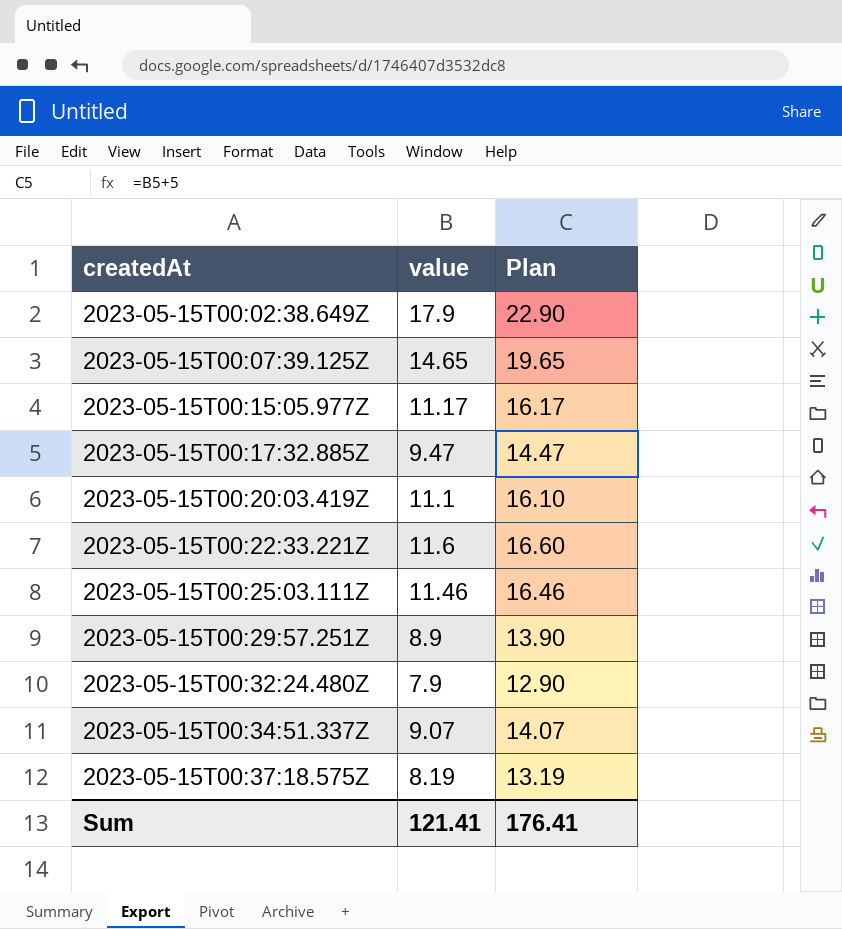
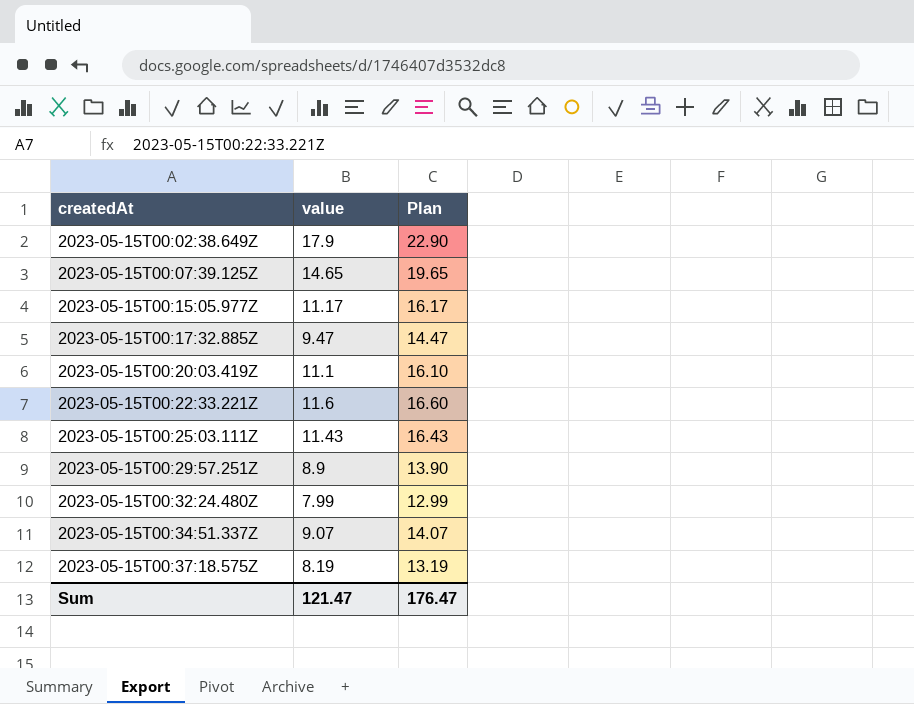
2023-05-15T00:25:03.111Z | value: 11.46 -> 11.43
2023-05-15T00:25:03.111Z | Plan: 16.46 -> 16.43
2023-05-15T00:32:24.480Z | value: 7.9 -> 7.99
2023-05-15T00:32:24.480Z | Plan: 12.90 -> 12.99
Sum | value: 121.41 -> 121.47
Sum | Plan: 176.41 -> 176.47

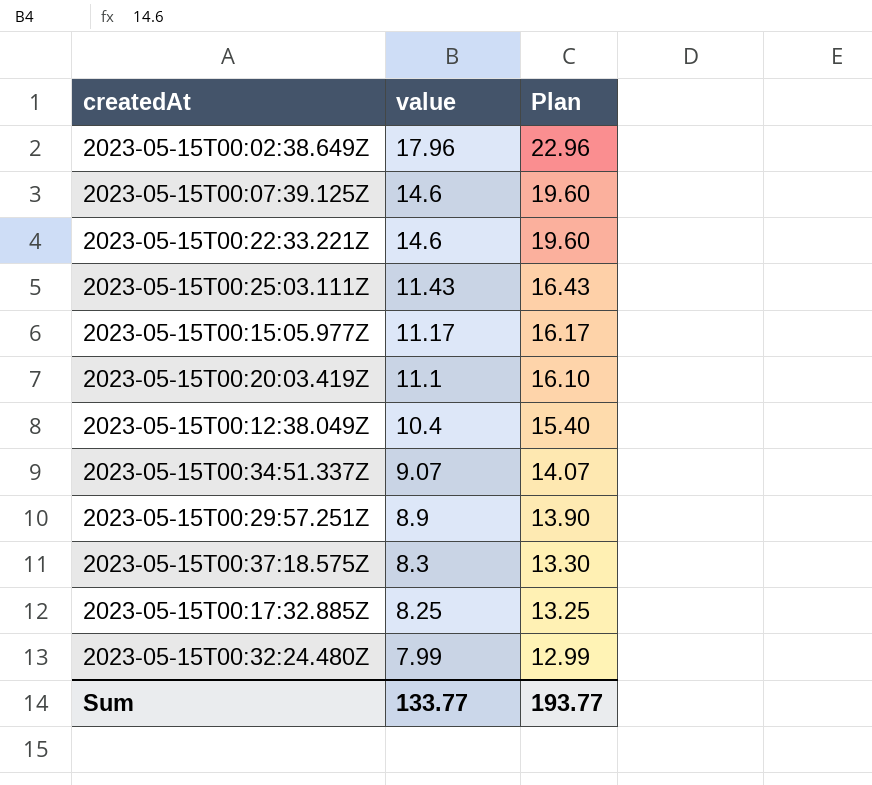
row order: createdAt ascending -> value descending
2023-05-15T00:02:38.649Z | value: 17.9 -> 17.96
2023-05-15T00:02:38.649Z | Plan: 22.90 -> 22.96
2023-05-15T00:07:39.125Z | value: 14.65 -> 14.6
2023-05-15T00:07:39.125Z | Plan: 19.65 -> 19.60
2023-05-15T00:22:33.221Z | value: 11.6 -> 14.6
2023-05-15T00:22:33.221Z | Plan: 16.60 -> 19.60
row 2023-05-15T00:12:38.049Z: none -> 10.4 | 15.40
2023-05-15T00:37:18.575Z | value: 8.19 -> 8.3
2023-05-15T00:37:18.575Z | Plan: 13.19 -> 13.30
2023-05-15T00:17:32.885Z | value: 9.47 -> 8.25
2023-05-15T00:17:32.885Z | Plan: 14.47 -> 13.25
Sum | value: 121.47 -> 133.77
Sum | Plan: 176.47 -> 193.77

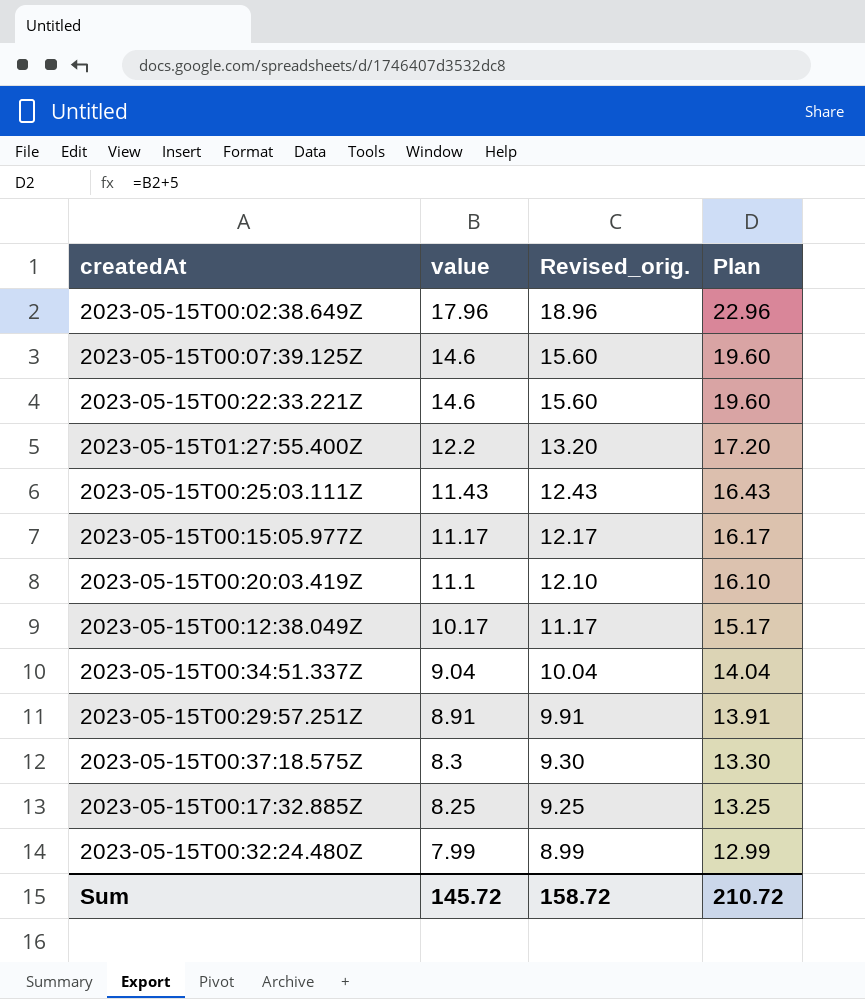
column Revised_orig. | formula: none -> [value] + 1
row 2023-05-15T01:27:55.400Z: none -> 12.2 | 13.20 | 17.20
2023-05-15T00:12:38.049Z | value: 10.4 -> 10.17
2023-05-15T00:12:38.049Z | Plan: 15.40 -> 15.17
2023-05-15T00:34:51.337Z | value: 9.07 -> 9.04
2023-05-15T00:34:51.337Z | Plan: 14.07 -> 14.04
2023-05-15T00:29:57.251Z | value: 8.9 -> 8.91
2023-05-15T00:29:57.251Z | Plan: 13.90 -> 13.91
Sum | value: 133.77 -> 145.72
Sum | Plan: 193.77 -> 210.72

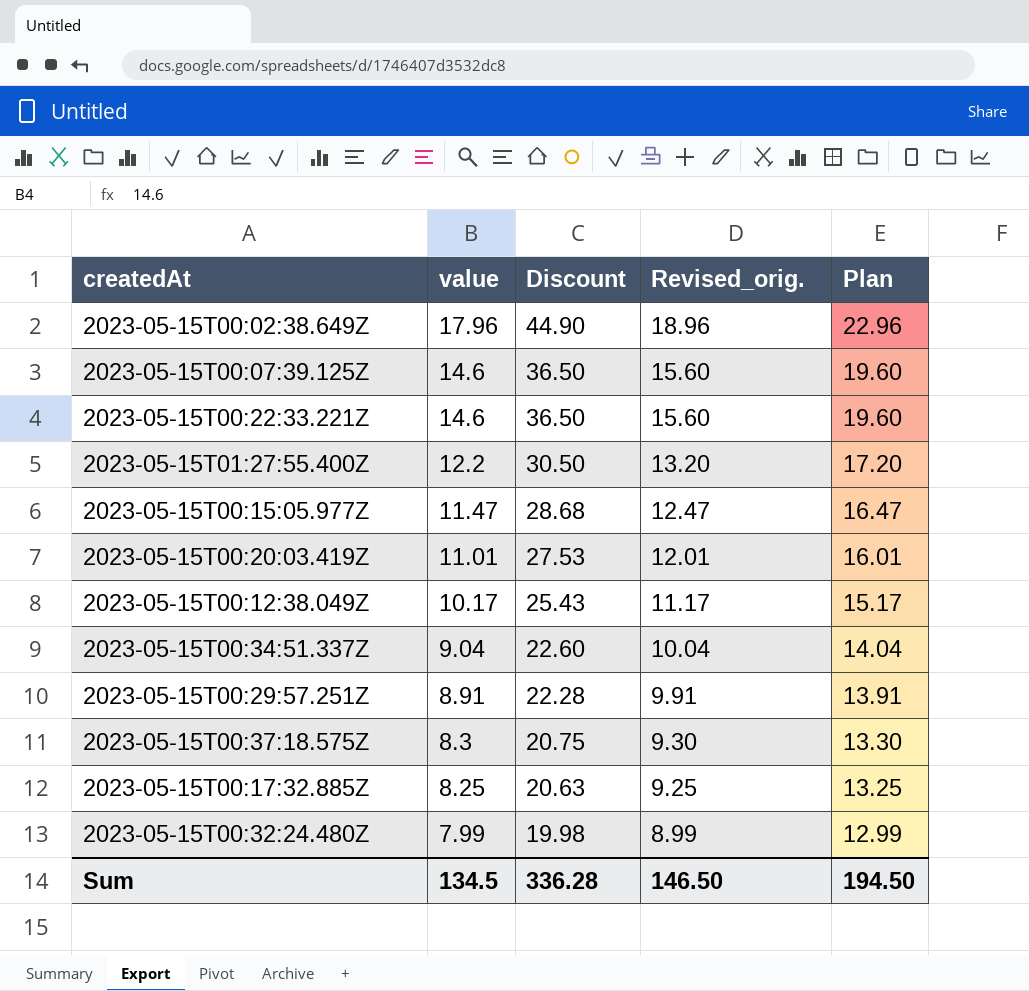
column Discount | formula: none -> [value] * 2.5
row 2023-05-15T00:25:03.111Z: 11.43 | 12.43 | 16.43 -> none
2023-05-15T00:15:05.977Z | value: 11.17 -> 11.47
2023-05-15T00:15:05.977Z | Revised_orig.: 12.17 -> 12.47
2023-05-15T00:15:05.977Z | Plan: 16.17 -> 16.47
2023-05-15T00:20:03.419Z | value: 11.1 -> 11.01
2023-05-15T00:20:03.419Z | Revised_orig.: 12.10 -> 12.01
2023-05-15T00:20:03.419Z | Plan: 16.10 -> 16.01
Sum | value: 145.72 -> 134.5
Sum | Revised_orig.: 158.72 -> 146.50
Sum | Plan: 210.72 -> 194.50

